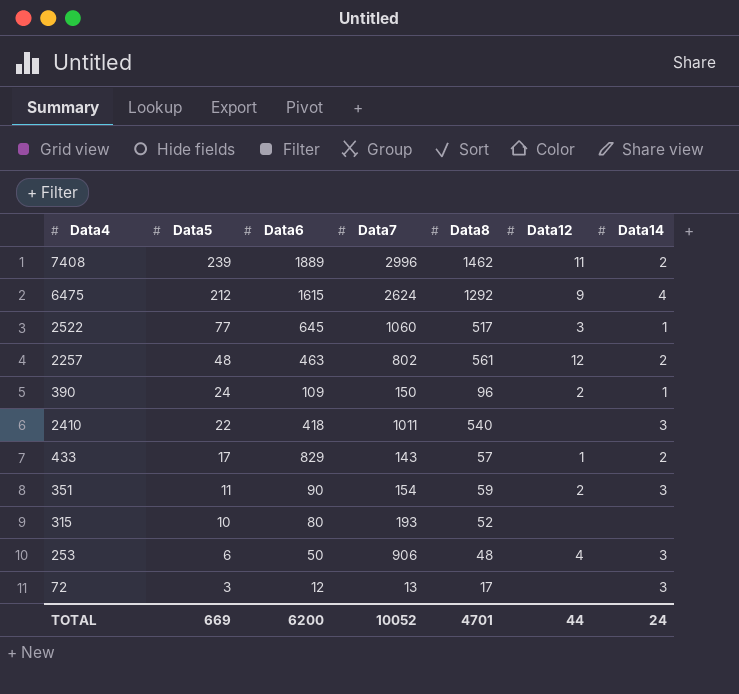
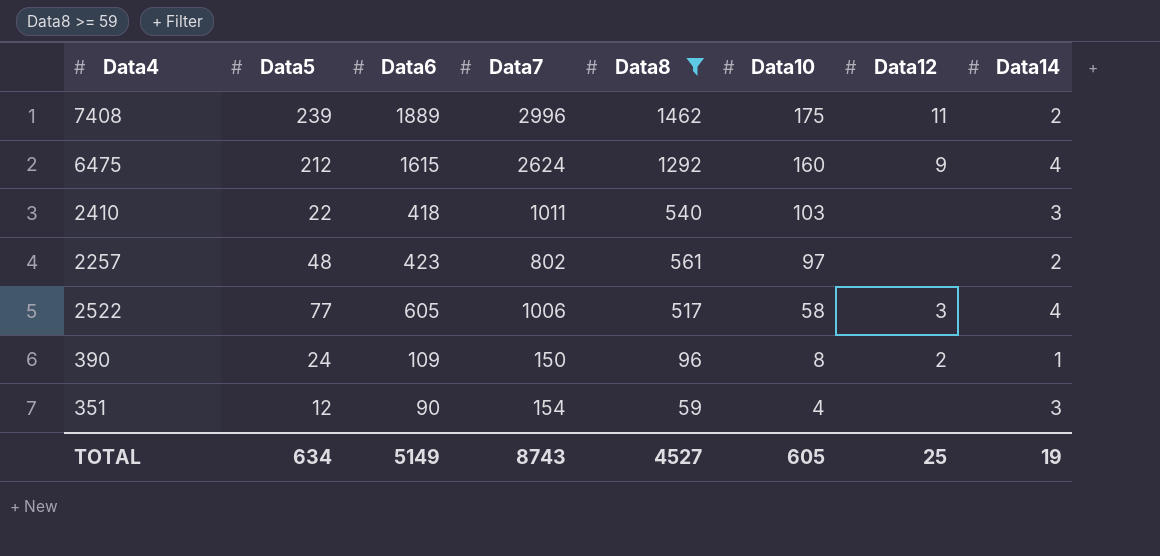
filter: none -> Data8 >= 59
row order: Data5 descending -> Data10 descending
column Data10 | position: none -> 6
2257 | Data6: 463 -> 423
2257 | Data12: 12 -> none
2522 | Data6: 645 -> 605
2522 | Data7: 1060 -> 1006
2522 | Data14: 1 -> 4
351 | Data5: 11 -> 12
351 | Data12: 2 -> none
TOTAL | Data5: 669 -> 634
TOTAL | Data6: 6200 -> 5149
TOTAL | Data7: 10052 -> 8743
TOTAL | Data8: 4701 -> 4527
TOTAL | Data12: 44 -> 25
TOTAL | Data14: 24 -> 19

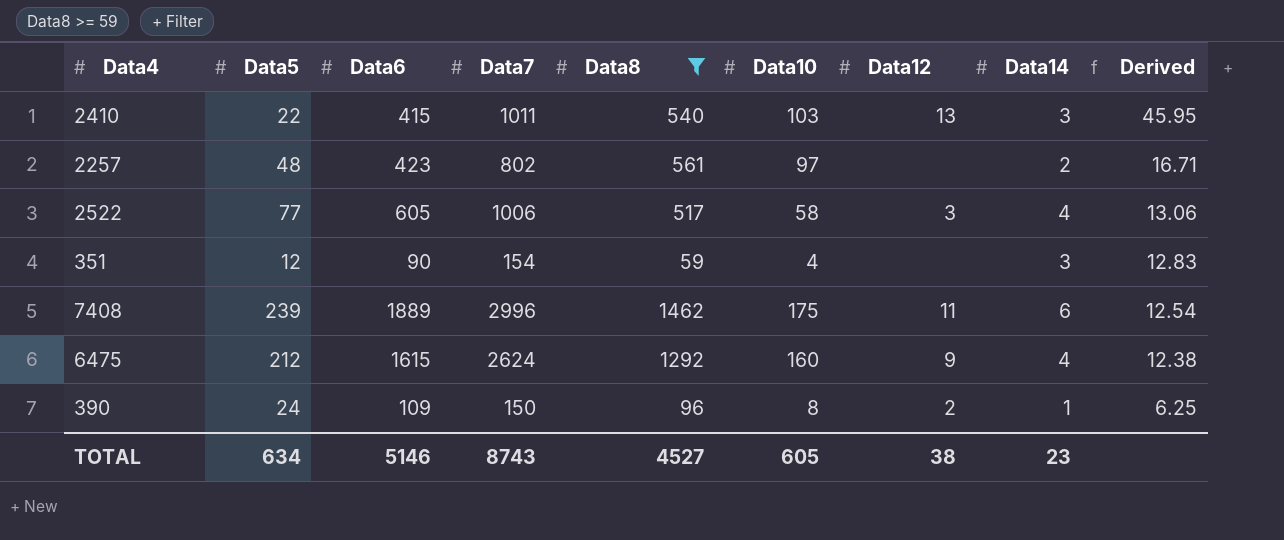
row order: Data10 descending -> Derived descending
column Derived | formula: none -> [Data7] / [Data5]
2410 | Data6: 418 -> 415
2410 | Data12: none -> 13
7408 | Data14: 2 -> 6
TOTAL | Data6: 5149 -> 5146
TOTAL | Data12: 25 -> 38
TOTAL | Data14: 19 -> 23

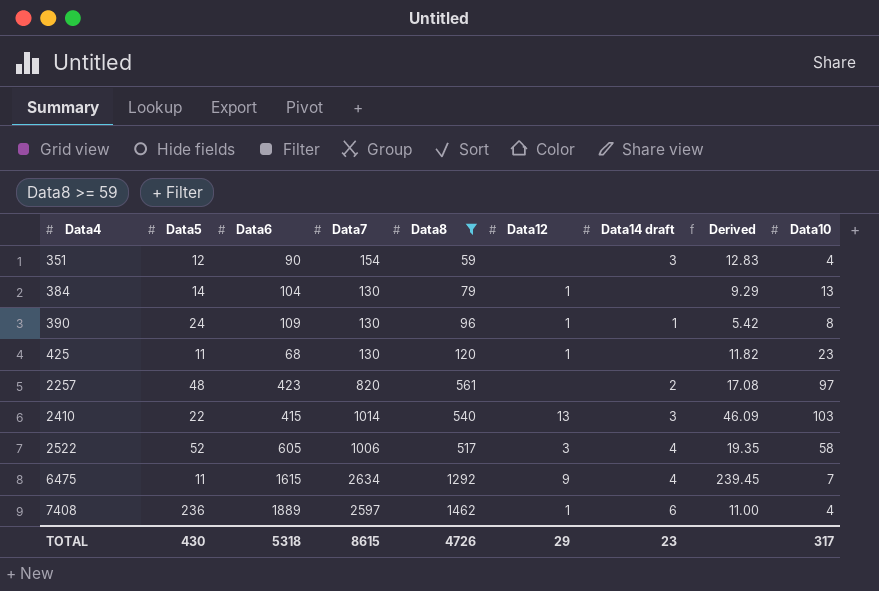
row order: Derived descending -> Data4 ascending
column name: Data14 -> Data14 draft
column Data10 | position: 6 -> 9
row 384: none -> 14 | 104 | 130 | 79 | 1 | none | 9.29 | 13
390 | Data7: 150 -> 130
390 | Data12: 2 -> 1
390 | Derived: 6.25 -> 5.42
row 425: none -> 11 | 68 | 130 | 120 | 1 | none | 11.82 | 23
2257 | Data7: 802 -> 820
2257 | Derived: 16.71 -> 17.08
2410 | Data7: 1011 -> 1014
2410 | Derived: 45.95 -> 46.09
2522 | Data5: 77 -> 52
2522 | Derived: 13.06 -> 19.35
6475 | Data5: 212 -> 11
6475 | Data7: 2624 -> 2634
6475 | Derived: 12.38 -> 239.45
6475 | Data10: 160 -> 7
7408 | Data5: 239 -> 236
7408 | Data7: 2996 -> 2597
7408 | Data12: 11 -> 1
7408 | Derived: 12.54 -> 11.00
7408 | Data10: 175 -> 4
TOTAL | Data5: 634 -> 430
TOTAL | Data6: 5146 -> 5318
TOTAL | Data7: 8743 -> 8615
TOTAL | Data8: 4527 -> 4726
TOTAL | Data12: 38 -> 29
TOTAL | Data10: 605 -> 317

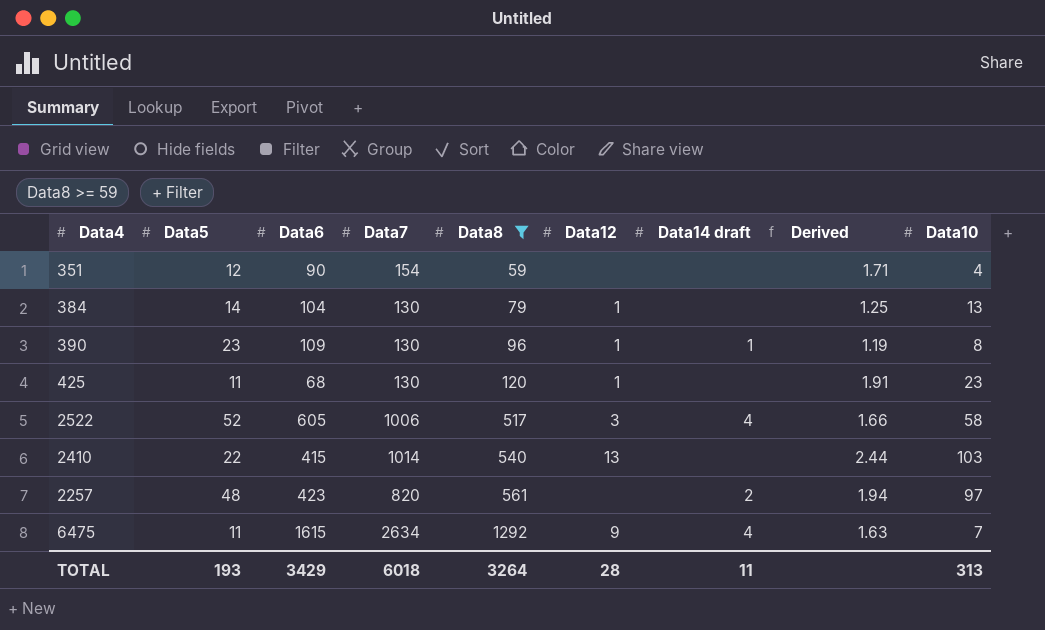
row order: Data4 ascending -> Data8 ascending
column Derived | formula: [Data7] / [Data5] -> [Data7] / [Data6]
row 7408: 236 | 1889 | 2597 | 1462 | 1 | 6 | 11.00 | 4 -> none
351 | Data14 draft: 3 -> none
390 | Data5: 24 -> 23
2410 | Data14 draft: 3 -> none
TOTAL | Data5: 430 -> 193
TOTAL | Data6: 5318 -> 3429
TOTAL | Data7: 8615 -> 6018
TOTAL | Data8: 4726 -> 3264
TOTAL | Data12: 29 -> 28
TOTAL | Data14 draft: 23 -> 11
TOTAL | Data10: 317 -> 313

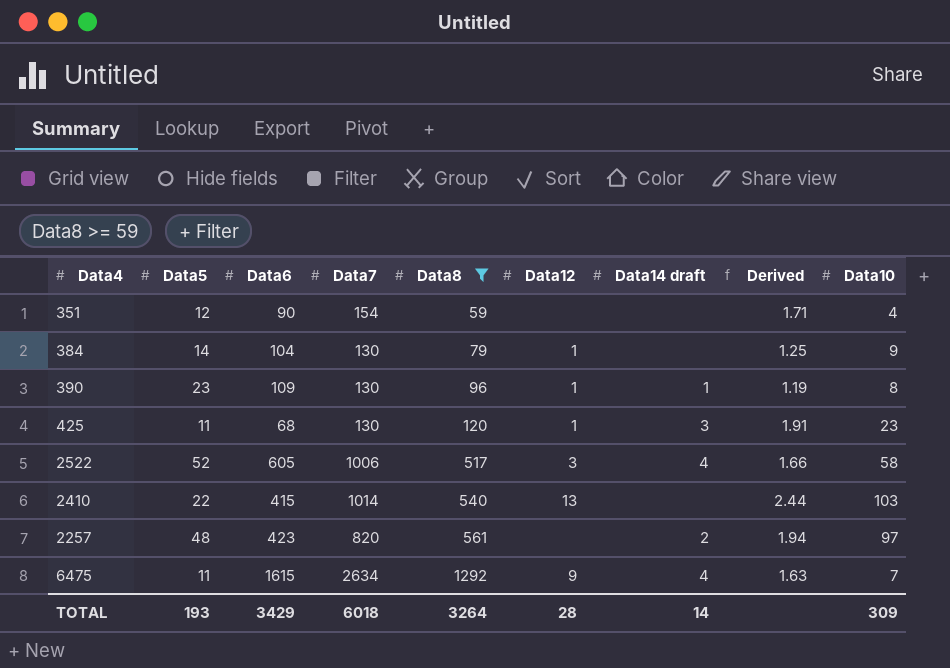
384 | Data10: 13 -> 9
425 | Data14 draft: none -> 3
TOTAL | Data14 draft: 11 -> 14
TOTAL | Data10: 313 -> 309

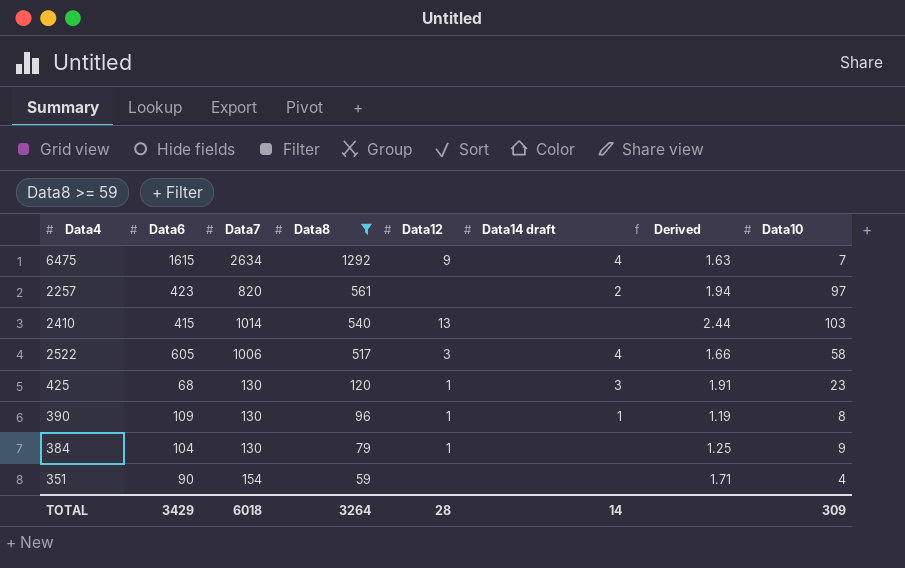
row order: Data8 ascending -> Data8 descending
column Data5 | position: 2 -> none

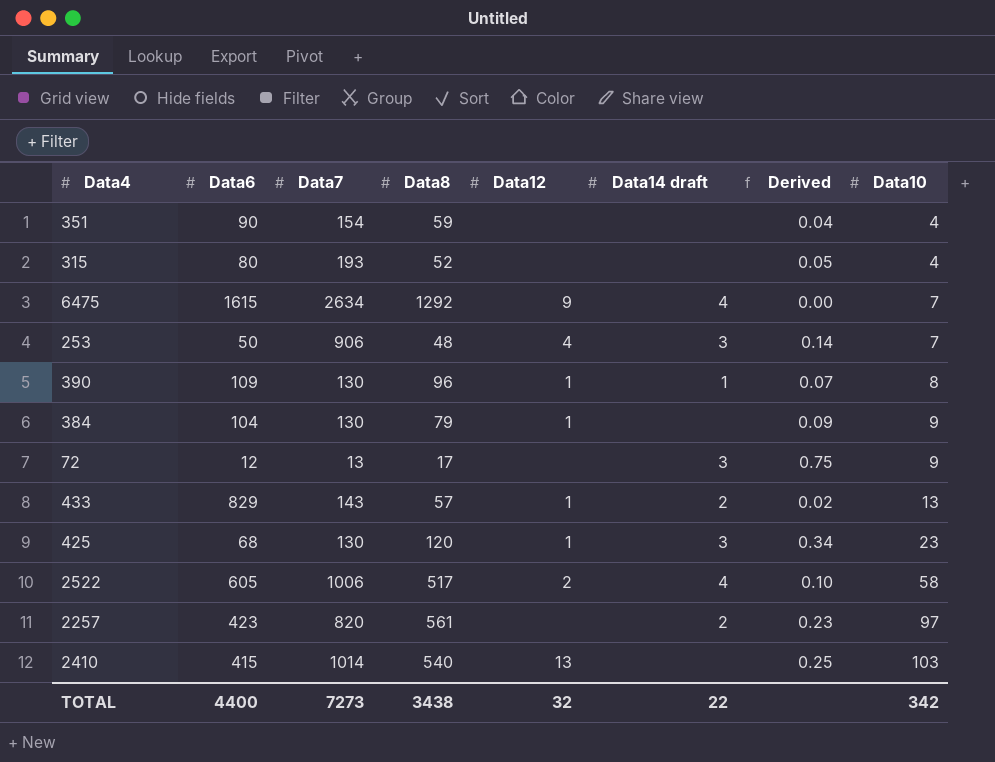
filter: Data8 >= 59 -> none
row order: Data8 descending -> Data10 ascending
column Derived | formula: [Data7] / [Data6] -> [Data10] / [Data6]
2522 | Data12: 3 -> 2
TOTAL | Data6: 3429 -> 4400
TOTAL | Data7: 6018 -> 7273
TOTAL | Data8: 3264 -> 3438
TOTAL | Data12: 28 -> 32
TOTAL | Data14 draft: 14 -> 22
TOTAL | Data10: 309 -> 342

